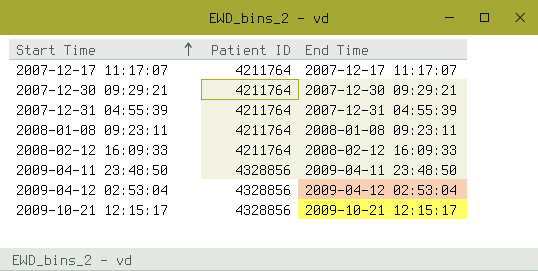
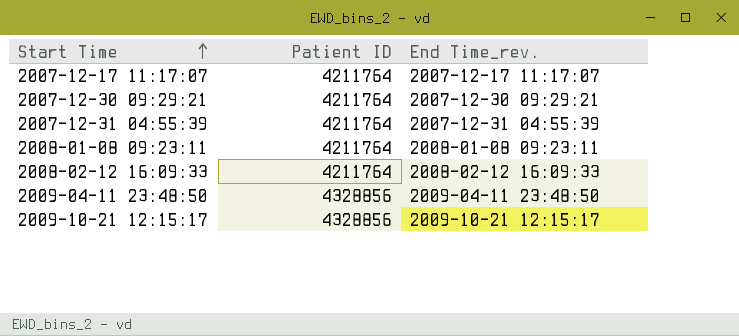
column name: End Time -> End Time_rev.
row 2009-04-12 02:53:04: 4328856 | 2009-04-12 02:53:04 -> none

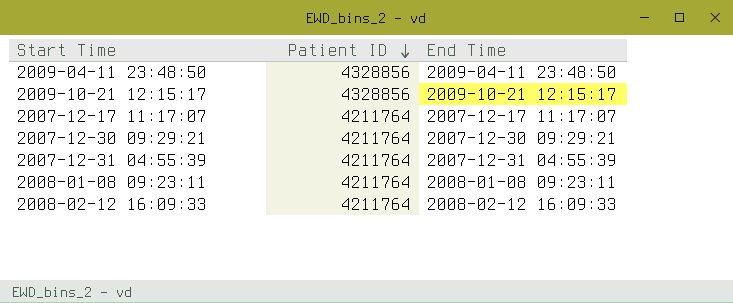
row order: Start Time ascending -> Patient ID descending
column name: End Time_rev. -> End Time

